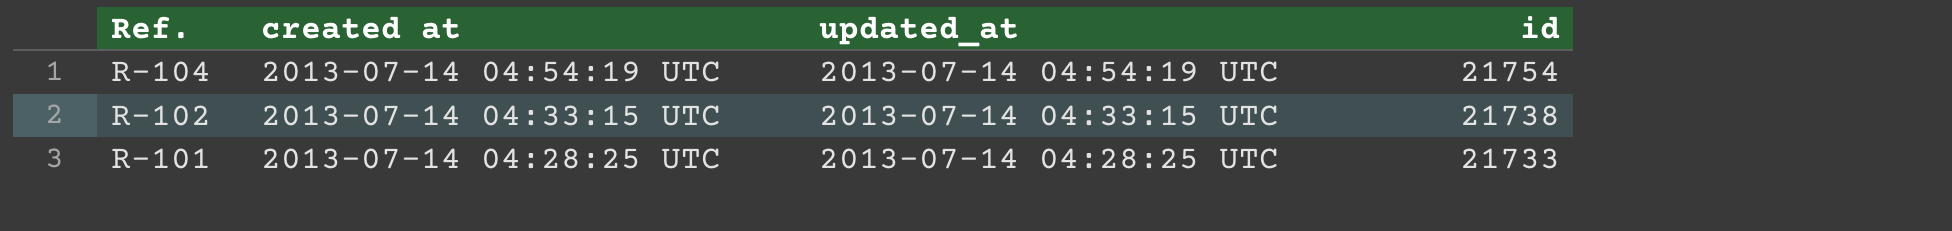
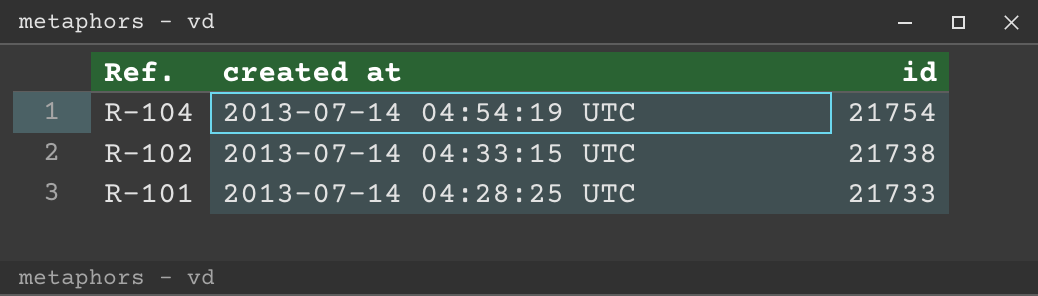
column updated_at | position: 3 -> none

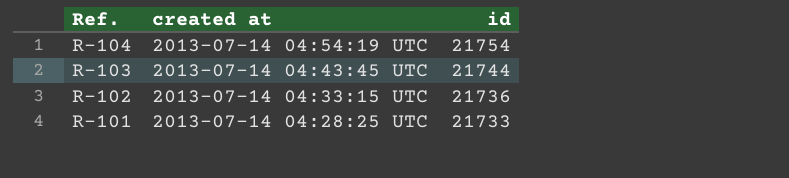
row R-103: none -> 2013-07-14 04:43:45 UTC | 21744
R-102 | id: 21738 -> 21736

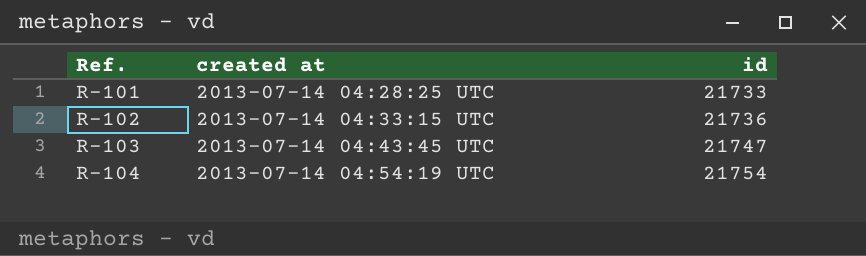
row order: Ref. descending -> Ref. ascending
R-103 | id: 21744 -> 21747

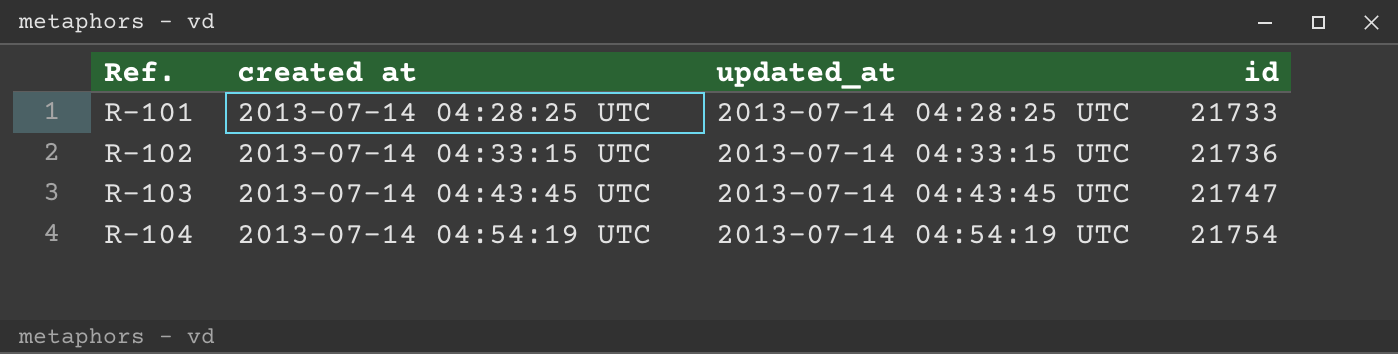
column updated_at | position: none -> 3

